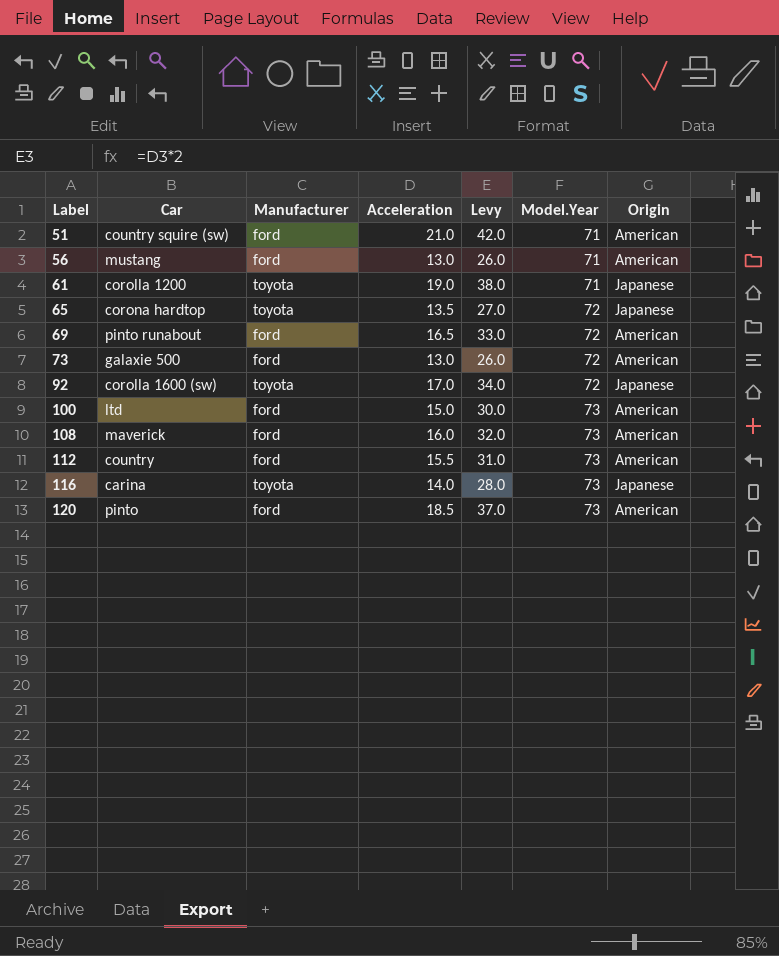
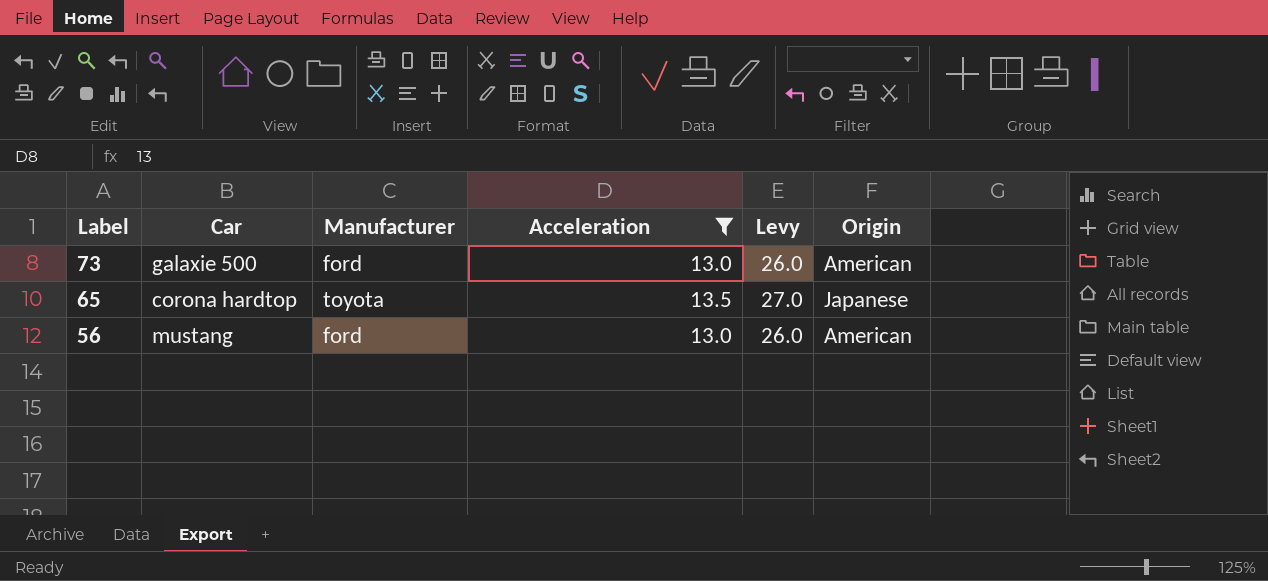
filter: none -> Acceleration <= 13.5
row order: Label ascending -> Label descending
column Model.Year | position: 6 -> none

